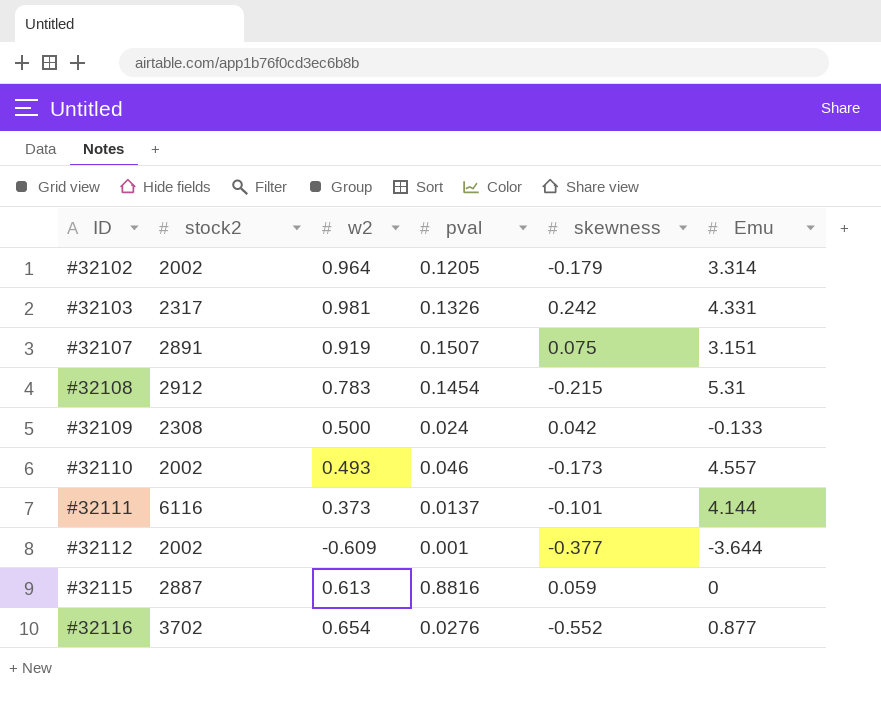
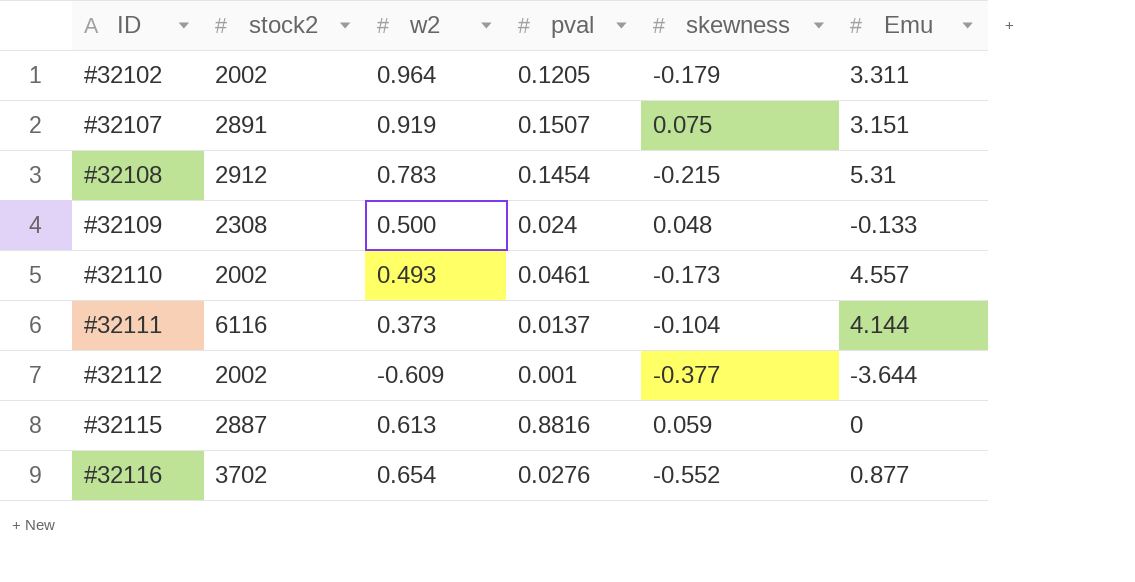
row #32103: 2317 | 0.981 | 0.1326 | 0.242 | 4.331 -> none
#32102 | Emu: 3.314 -> 3.311
#32109 | skewness: 0.042 -> 0.048
#32110 | pval: 0.046 -> 0.0461
#32111 | skewness: -0.101 -> -0.104

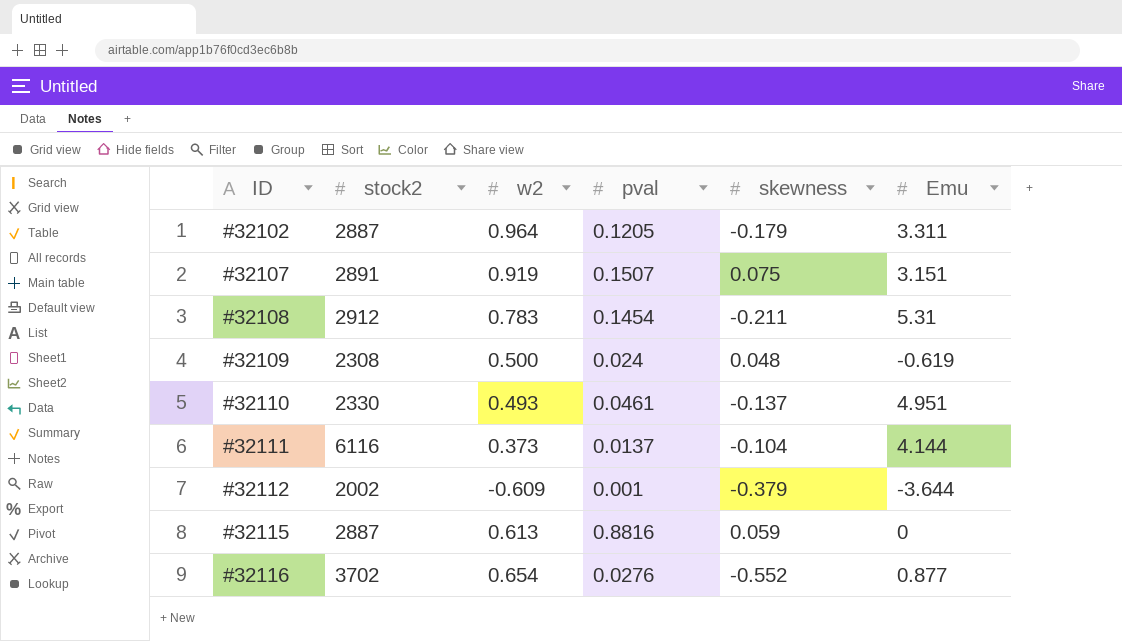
#32102 | stock2: 2002 -> 2887
#32108 | skewness: -0.215 -> -0.211
#32109 | Emu: -0.133 -> -0.619
#32110 | stock2: 2002 -> 2330
#32110 | skewness: -0.173 -> -0.137
#32110 | Emu: 4.557 -> 4.951
#32112 | skewness: -0.377 -> -0.379

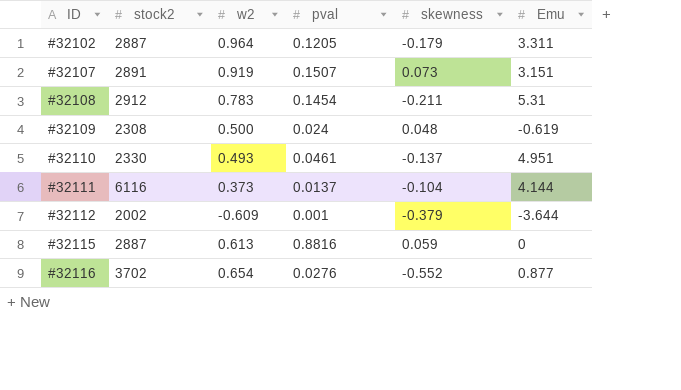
#32107 | skewness: 0.075 -> 0.073

